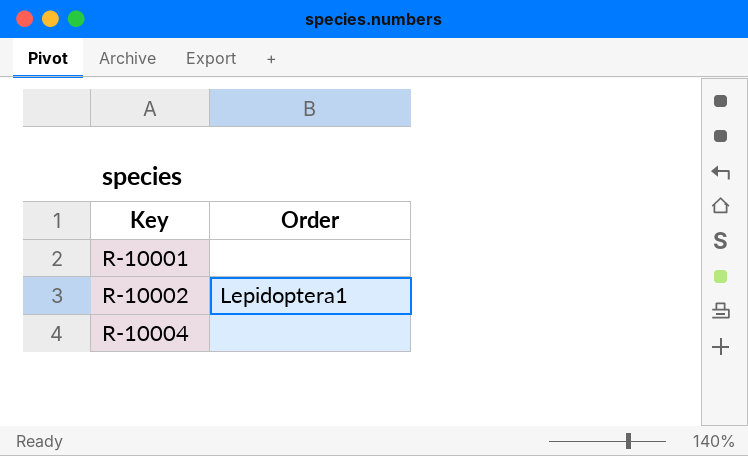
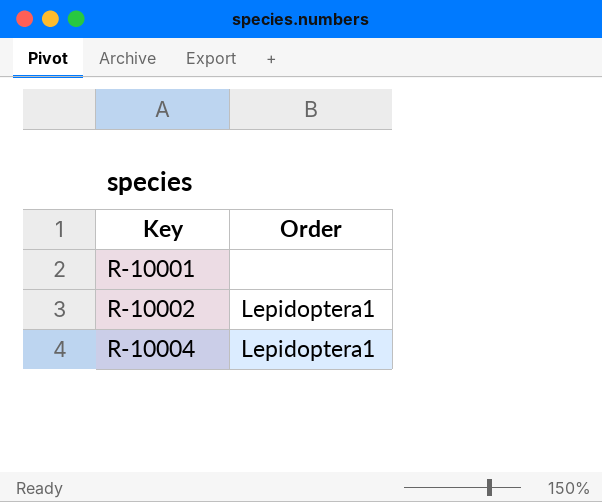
R-10004 | Order: none -> Lepidoptera1

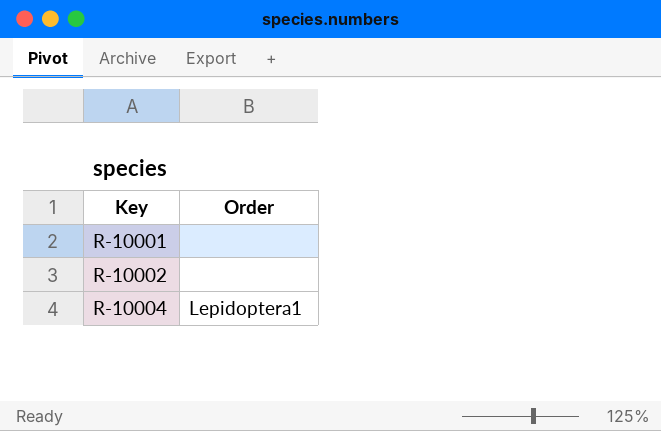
R-10002 | Order: Lepidoptera1 -> none

